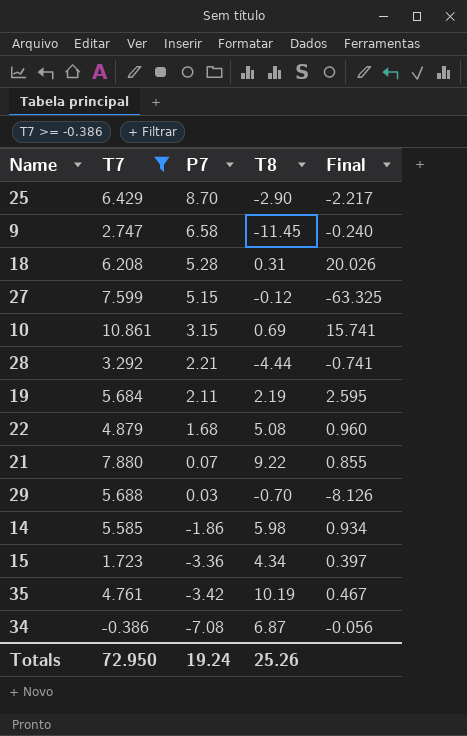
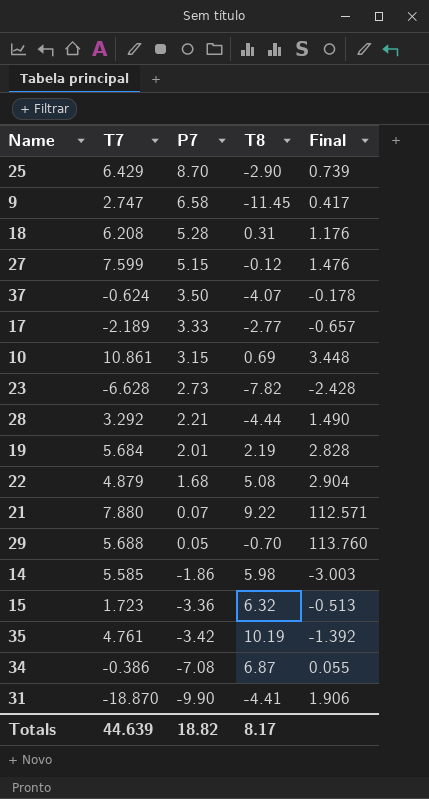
filter: T7 >= -0.386 -> none
column Final | formula: [T7] / [T8] -> [T7] / [P7]
19 | P7: 2.11 -> 2.01
29 | P7: 0.03 -> 0.05
15 | T8: 4.34 -> 6.32
Totals | T7: 72.950 -> 44.639
Totals | P7: 19.24 -> 18.82
Totals | T8: 25.26 -> 8.17

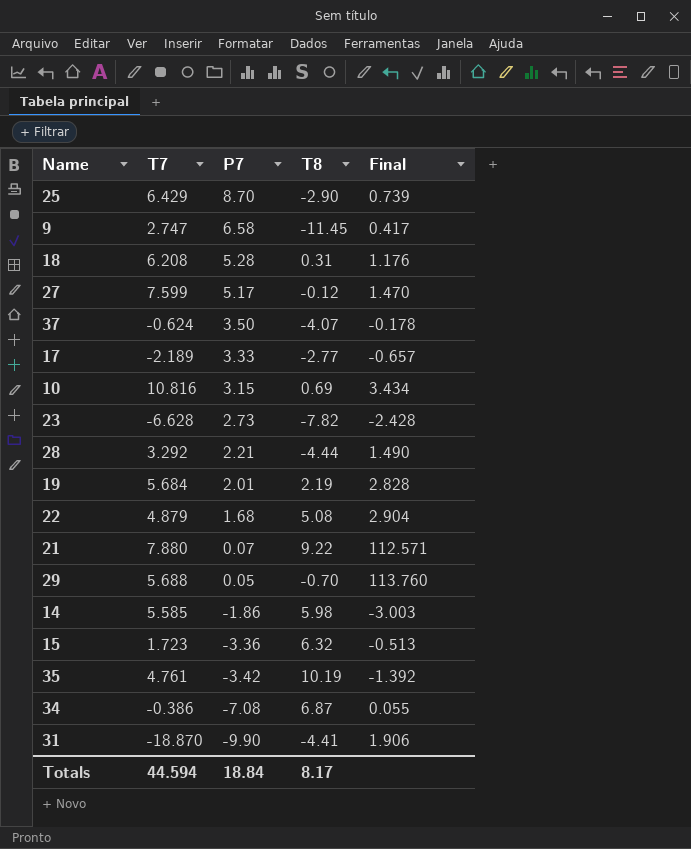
27 | P7: 5.15 -> 5.17
27 | Final: 1.476 -> 1.470
10 | T7: 10.861 -> 10.816
10 | Final: 3.448 -> 3.434
Totals | T7: 44.639 -> 44.594
Totals | P7: 18.82 -> 18.84

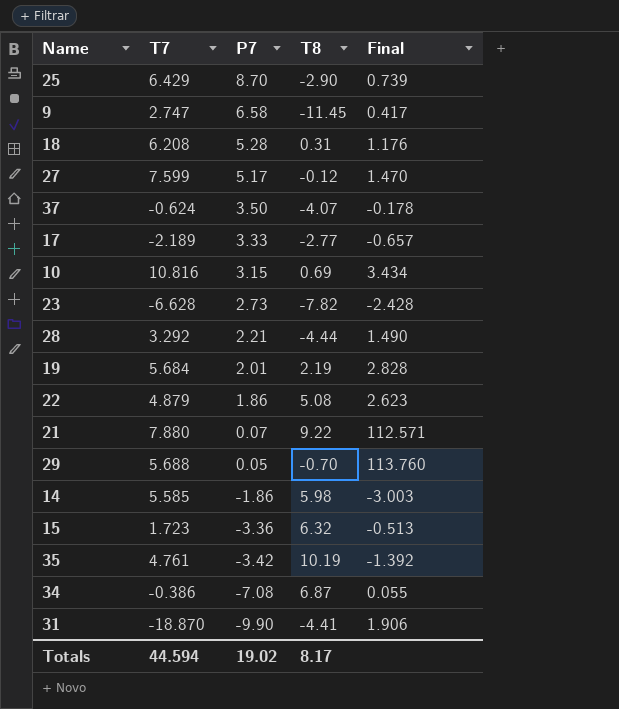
22 | P7: 1.68 -> 1.86
22 | Final: 2.904 -> 2.623
Totals | P7: 18.84 -> 19.02

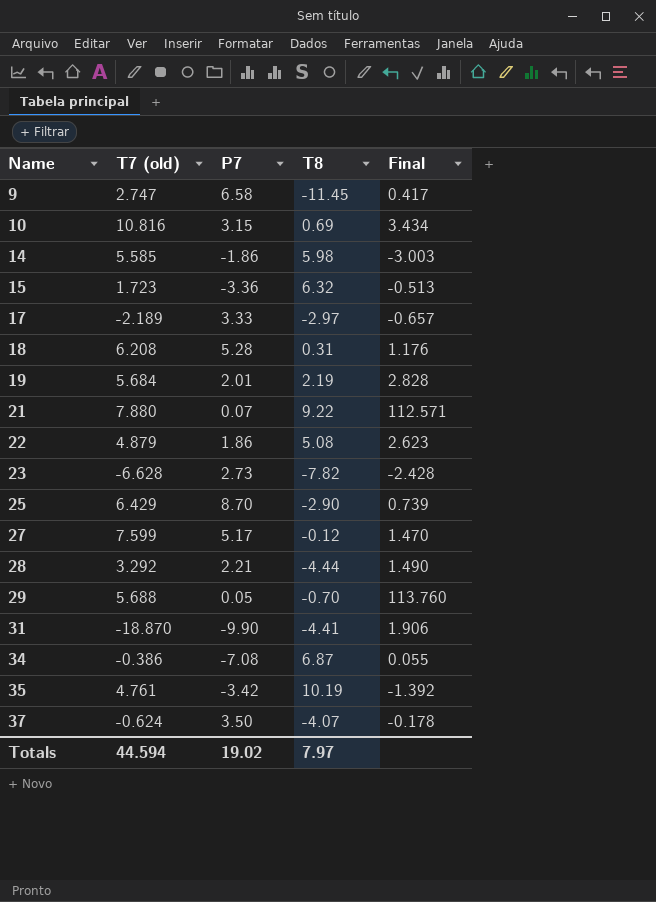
row order: P7 descending -> Name ascending
column name: T7 -> T7 (old)
17 | T8: -2.77 -> -2.97
Totals | T8: 8.17 -> 7.97

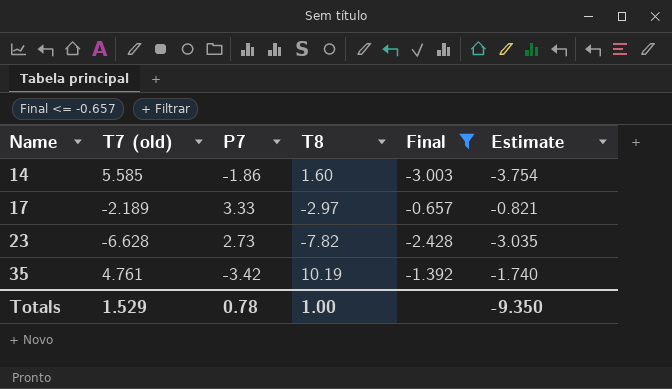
filter: none -> Final <= -0.657
column Estimate | formula: none -> [Final] * 1.25
14 | T8: 5.98 -> 1.60
Totals | T7 (old): 44.594 -> 1.529
Totals | P7: 19.02 -> 0.78
Totals | T8: 7.97 -> 1.00

